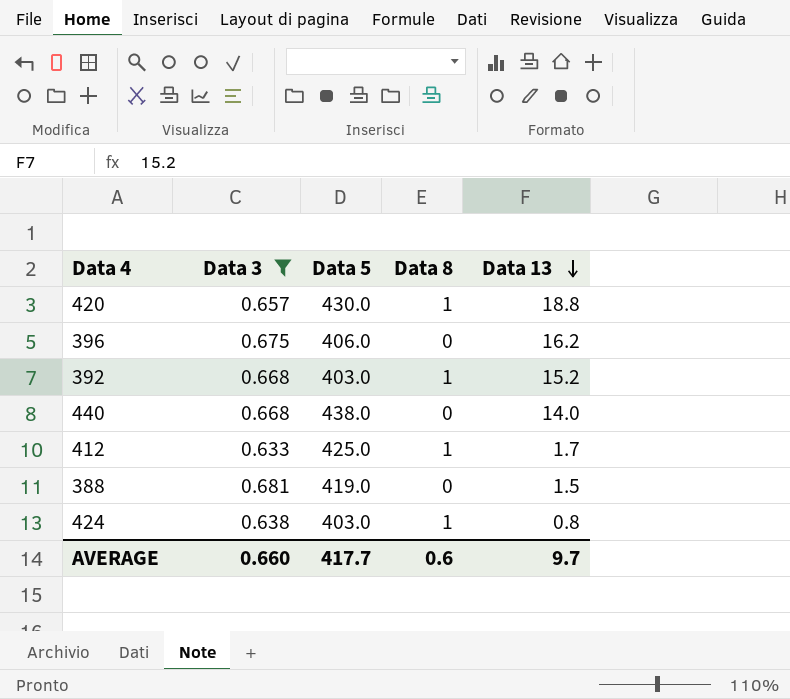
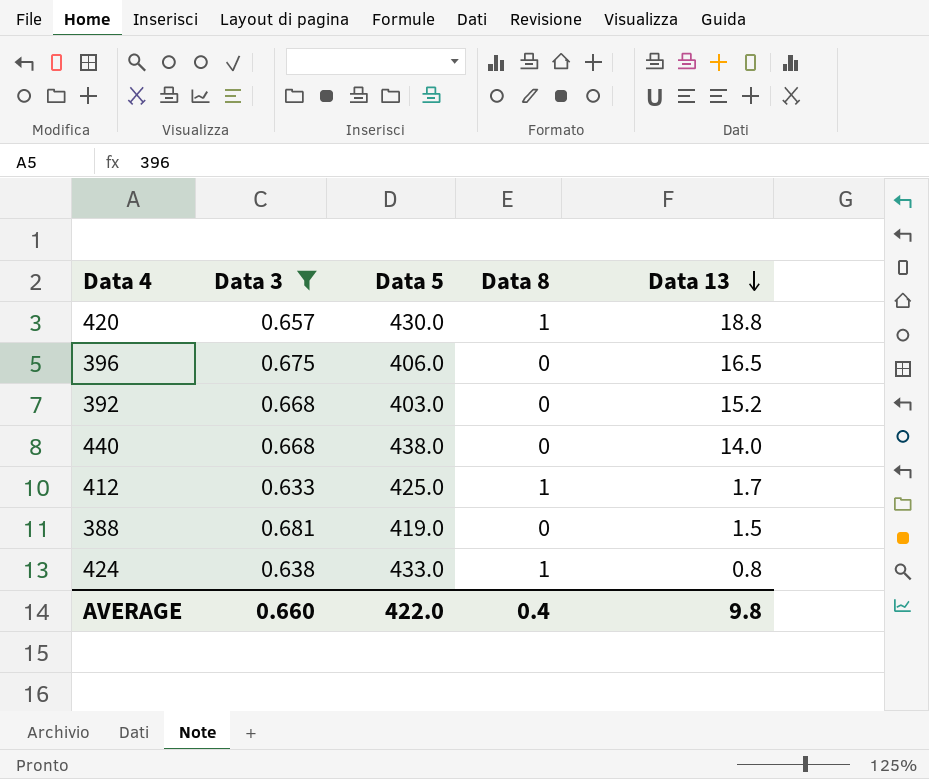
396 | Data 13: 16.2 -> 16.5
392 | Data 8: 1 -> 0
424 | Data 5: 403.0 -> 433.0
AVERAGE | Data 5: 417.7 -> 422.0
AVERAGE | Data 8: 0.6 -> 0.4
AVERAGE | Data 13: 9.7 -> 9.8

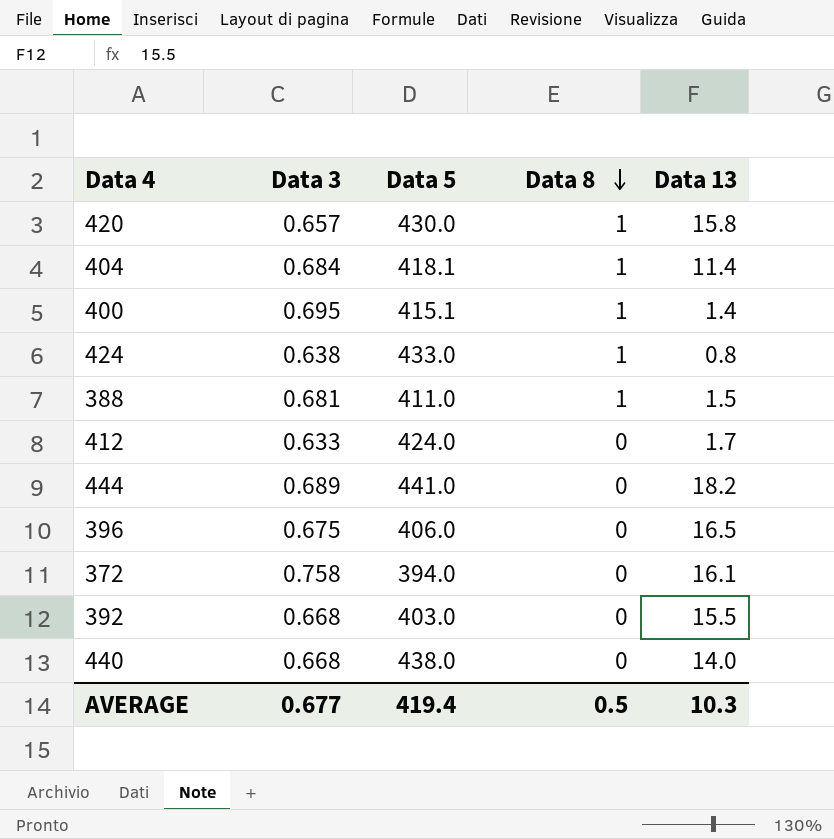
filter: Data 3 <= 0.681 -> none
row order: Data 13 descending -> Data 8 descending
420 | Data 13: 18.8 -> 15.8
388 | Data 5: 419.0 -> 411.0
388 | Data 8: 0 -> 1
412 | Data 5: 425.0 -> 424.0
412 | Data 8: 1 -> 0
392 | Data 13: 15.2 -> 15.5
AVERAGE | Data 3: 0.660 -> 0.677
AVERAGE | Data 5: 422.0 -> 419.4
AVERAGE | Data 8: 0.4 -> 0.5
AVERAGE | Data 13: 9.8 -> 10.3

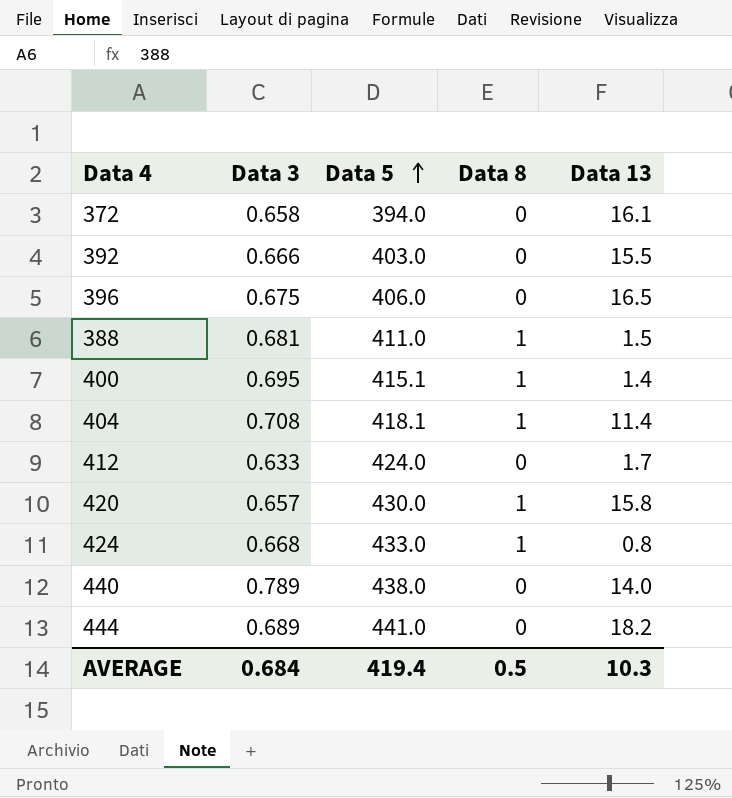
row order: Data 8 descending -> Data 5 ascending
372 | Data 3: 0.758 -> 0.658
392 | Data 3: 0.668 -> 0.666
404 | Data 3: 0.684 -> 0.708
424 | Data 3: 0.638 -> 0.668
440 | Data 3: 0.668 -> 0.789
AVERAGE | Data 3: 0.677 -> 0.684

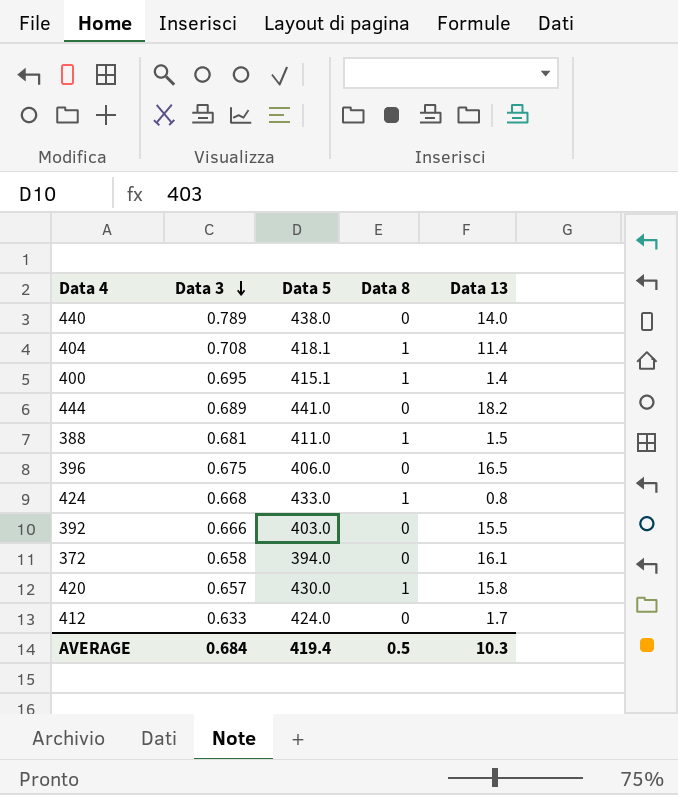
row order: Data 5 ascending -> Data 3 descending

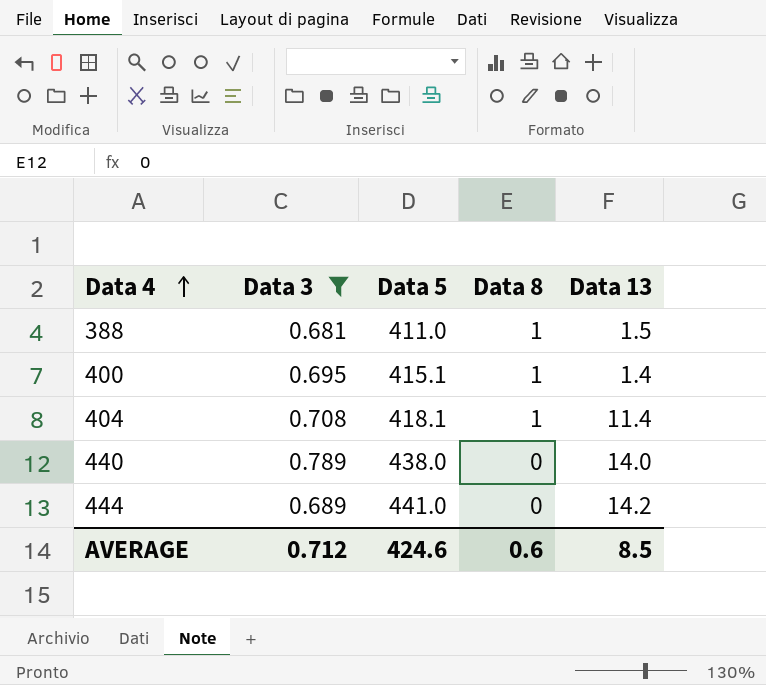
filter: none -> Data 3 >= 0.681
row order: Data 3 descending -> Data 4 ascending
444 | Data 13: 18.2 -> 14.2
AVERAGE | Data 3: 0.684 -> 0.712
AVERAGE | Data 5: 419.4 -> 424.6
AVERAGE | Data 8: 0.5 -> 0.6
AVERAGE | Data 13: 10.3 -> 8.5

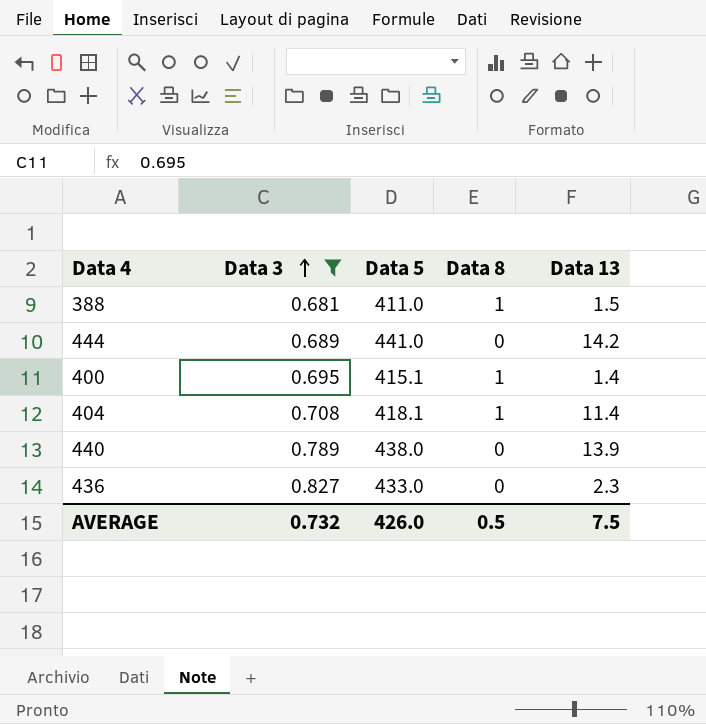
row order: Data 4 ascending -> Data 3 ascending
440 | Data 13: 14.0 -> 13.9
row 436: none -> 0.827 | 433.0 | 0 | 2.3
AVERAGE | Data 3: 0.712 -> 0.732
AVERAGE | Data 5: 424.6 -> 426.0
AVERAGE | Data 8: 0.6 -> 0.5
AVERAGE | Data 13: 8.5 -> 7.5

